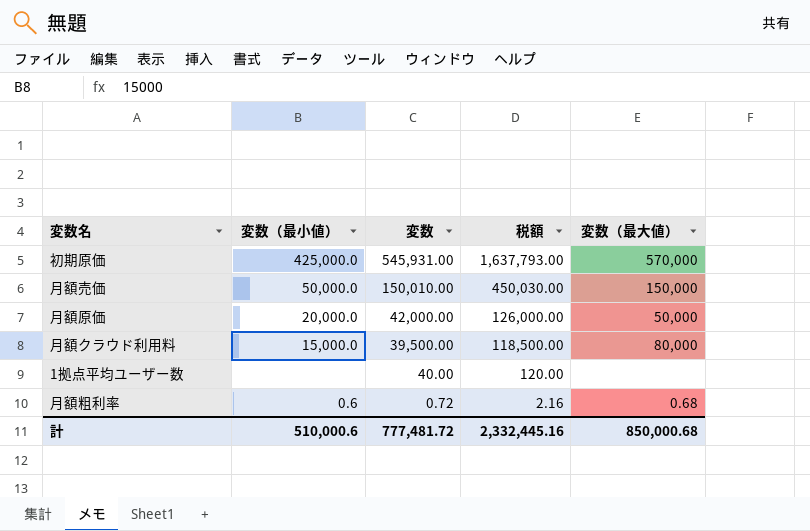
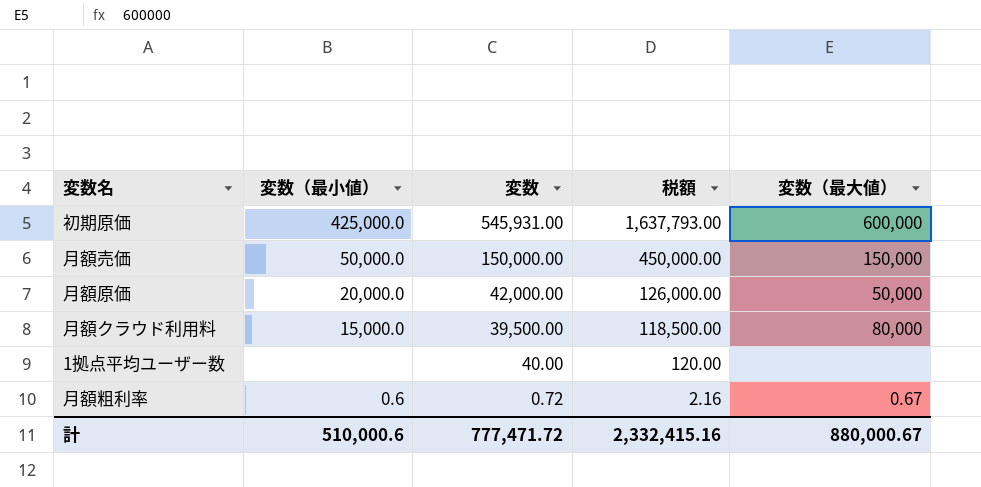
初期原価 | 変数（最大値）: 570,000 -> 600,000
月額売価 | 変数: 150,010.00 -> 150,000.00
月額売価 | 税額: 450,030.00 -> 450,000.00
月額粗利率 | 変数（最大値）: 0.68 -> 0.67
計 | 変数: 777,481.72 -> 777,471.72
計 | 税額: 2,332,445.16 -> 2,332,415.16
計 | 変数（最大値）: 850,000.68 -> 880,000.67

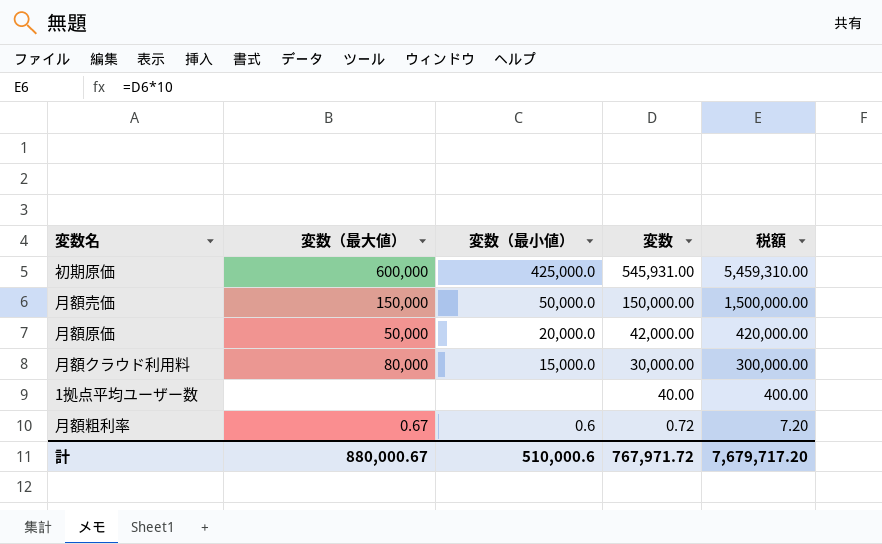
column 変数（最大値） | position: 5 -> 2
column 税額 | formula: [変数] * 3 -> [変数] * 10
月額クラウド利用料 | 変数: 39,500.00 -> 30,000.00
計 | 変数: 777,471.72 -> 767,971.72
計 | 税額: 2,332,415.16 -> 7,679,717.20

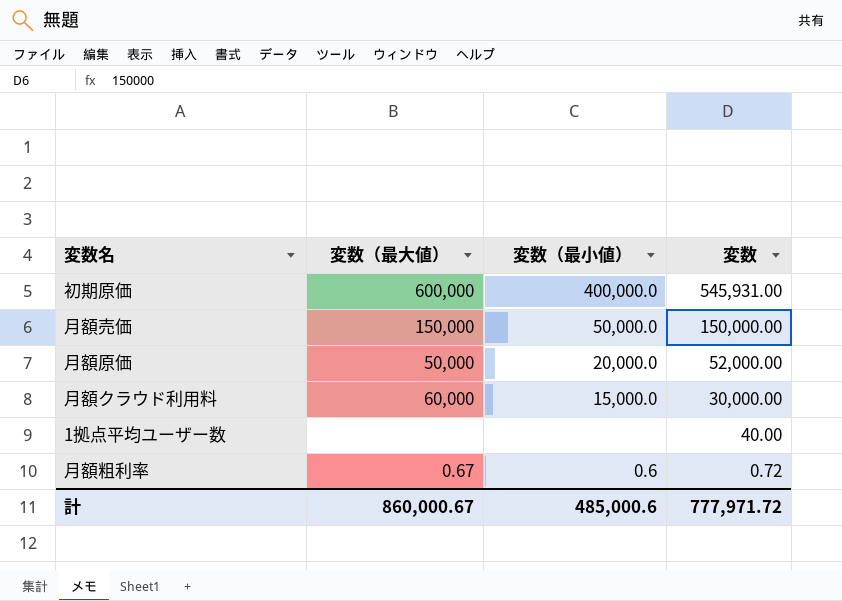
column 税額 | formula: [変数] * 10 -> none
初期原価 | 変数（最小値）: 425,000.0 -> 400,000.0
月額原価 | 変数: 42,000.00 -> 52,000.00
月額クラウド利用料 | 変数（最大値）: 80,000 -> 60,000
計 | 変数（最大値）: 880,000.67 -> 860,000.67
計 | 変数（最小値）: 510,000.6 -> 485,000.6
計 | 変数: 767,971.72 -> 777,971.72

